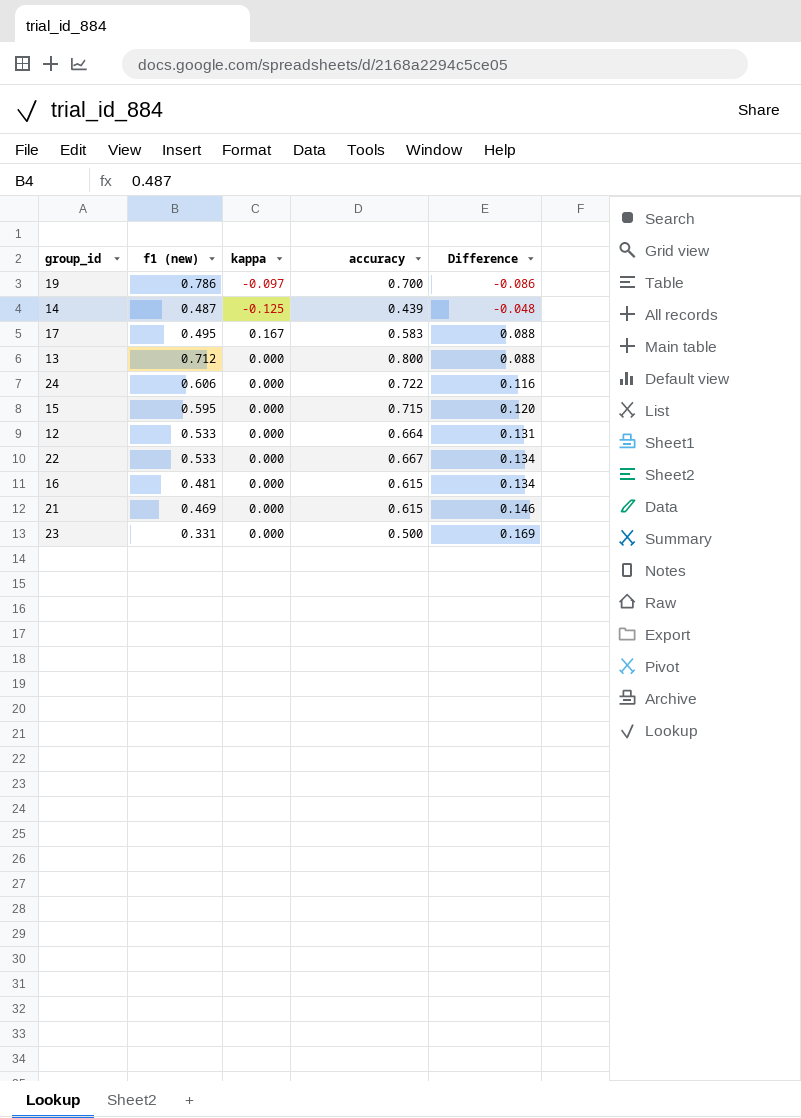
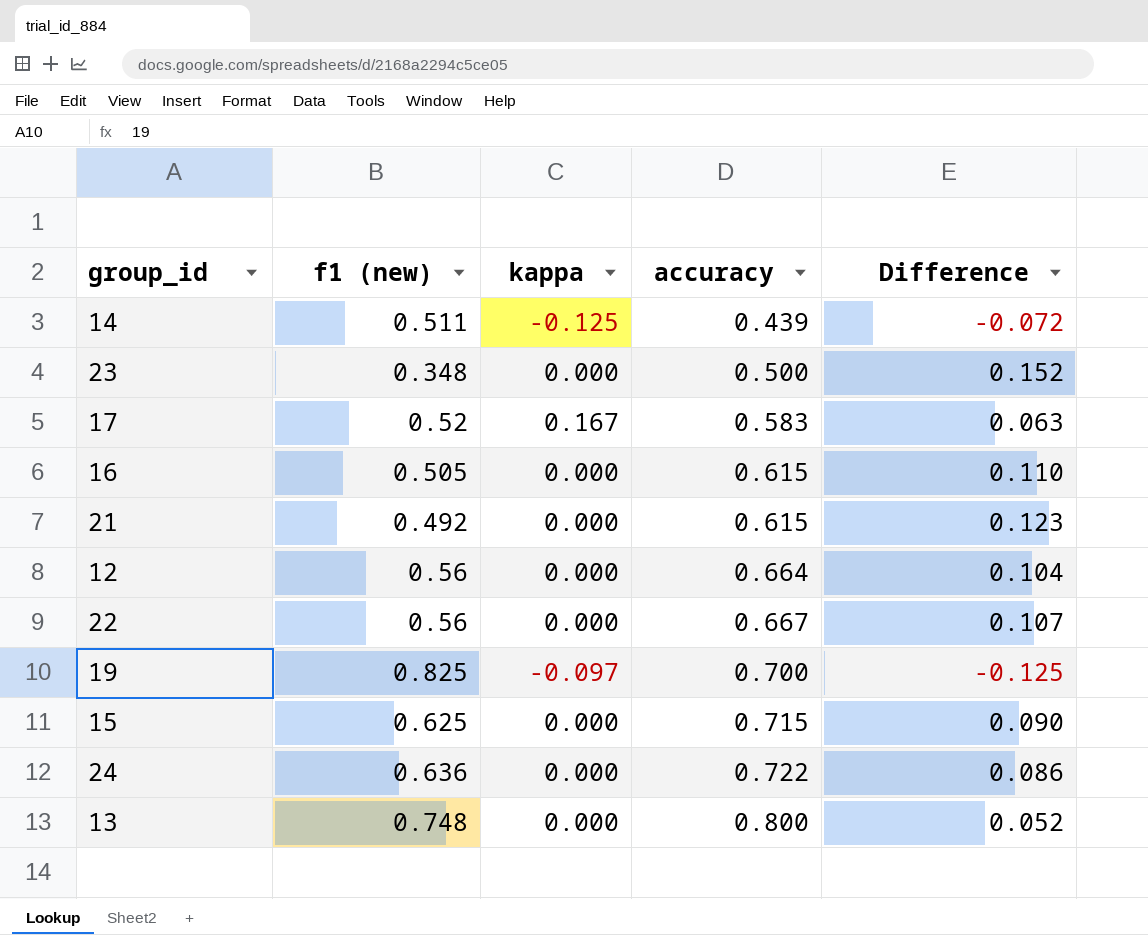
row order: Difference ascending -> accuracy ascending
14 | f1 (new): 0.487 -> 0.511
14 | Difference: -0.048 -> -0.072
23 | f1 (new): 0.331 -> 0.348
23 | Difference: 0.169 -> 0.152
17 | f1 (new): 0.495 -> 0.52
17 | Difference: 0.088 -> 0.063
16 | f1 (new): 0.481 -> 0.505
16 | Difference: 0.134 -> 0.110
21 | f1 (new): 0.469 -> 0.492
21 | Difference: 0.146 -> 0.123
12 | f1 (new): 0.533 -> 0.56
12 | Difference: 0.131 -> 0.104
22 | f1 (new): 0.533 -> 0.56
22 | Difference: 0.134 -> 0.107
19 | f1 (new): 0.786 -> 0.825
19 | Difference: -0.086 -> -0.125
15 | f1 (new): 0.595 -> 0.625
15 | Difference: 0.120 -> 0.090
24 | f1 (new): 0.606 -> 0.636
24 | Difference: 0.116 -> 0.086
13 | f1 (new): 0.712 -> 0.748
13 | Difference: 0.088 -> 0.052

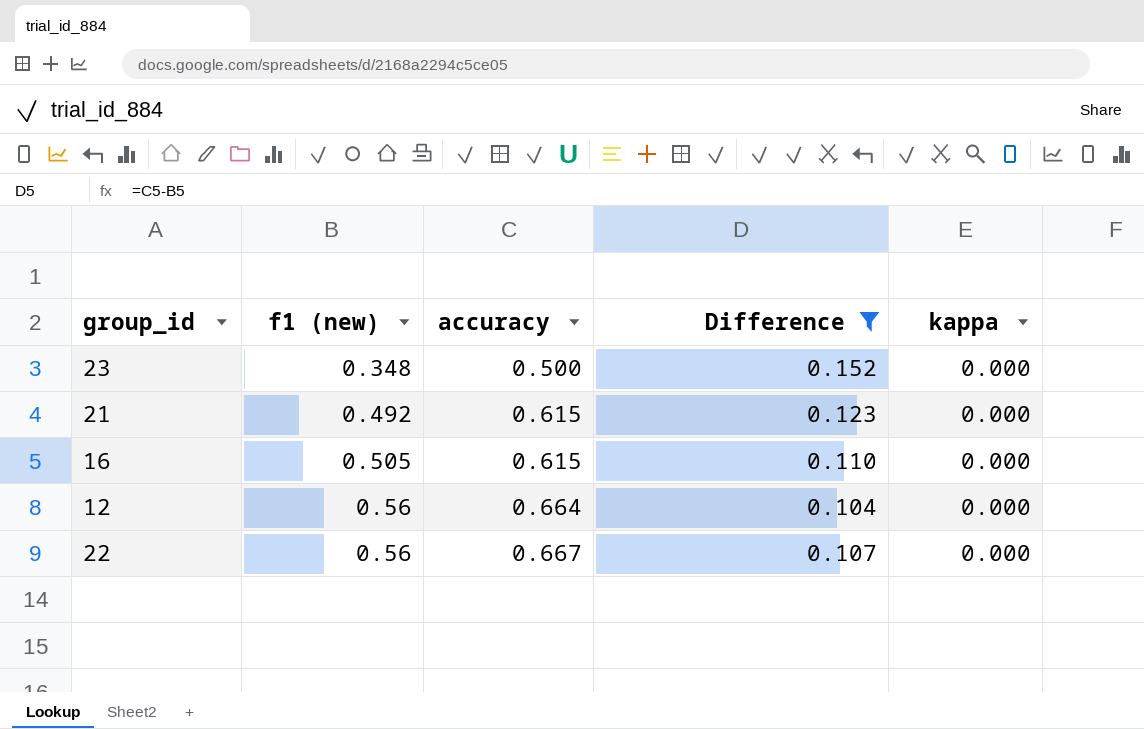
filter: none -> Difference >= 0.104
row order: accuracy ascending -> f1 (new) ascending
column kappa | position: 3 -> 5

